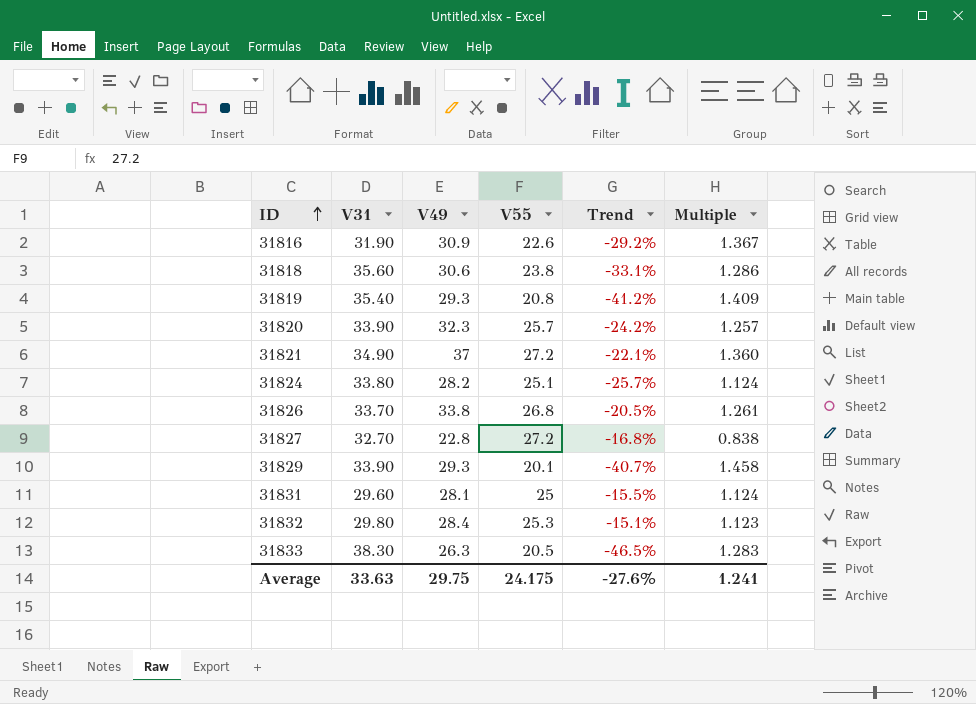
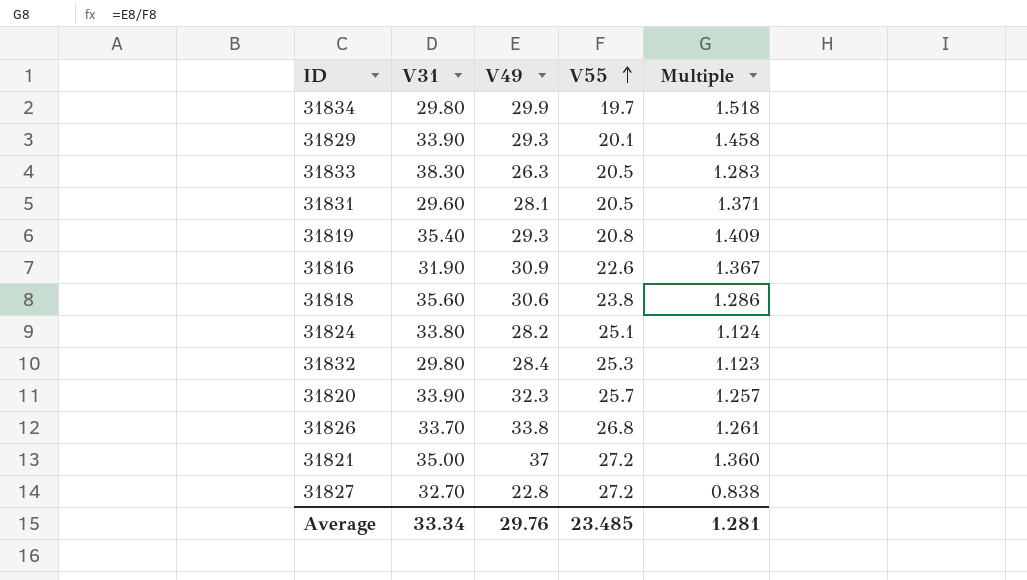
row order: ID ascending -> V55 ascending
column Trend | formula: ([V55] - [V31]) / [V31] -> none
row 31834: none -> 29.80 | 29.9 | 19.7 | 1.518
31831 | V55: 25 -> 20.5
31831 | Multiple: 1.124 -> 1.371
31821 | V31: 34.90 -> 35.00
Average | V31: 33.63 -> 33.34
Average | V49: 29.75 -> 29.76
Average | V55: 24.175 -> 23.485
Average | Multiple: 1.241 -> 1.281

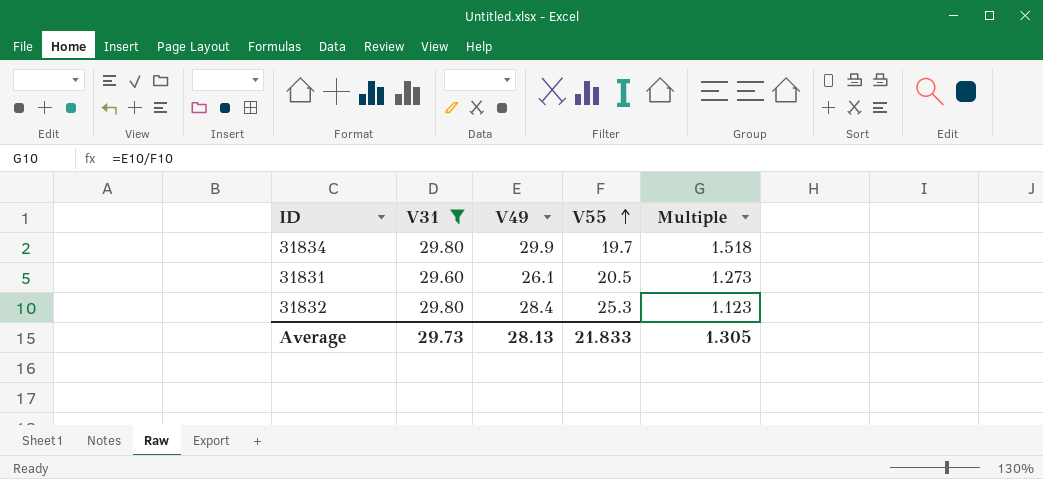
filter: none -> V31 <= 29.80
31831 | V49: 28.1 -> 26.1
31831 | Multiple: 1.371 -> 1.273
Average | V31: 33.34 -> 29.73
Average | V49: 29.76 -> 28.13
Average | V55: 23.485 -> 21.833
Average | Multiple: 1.281 -> 1.305

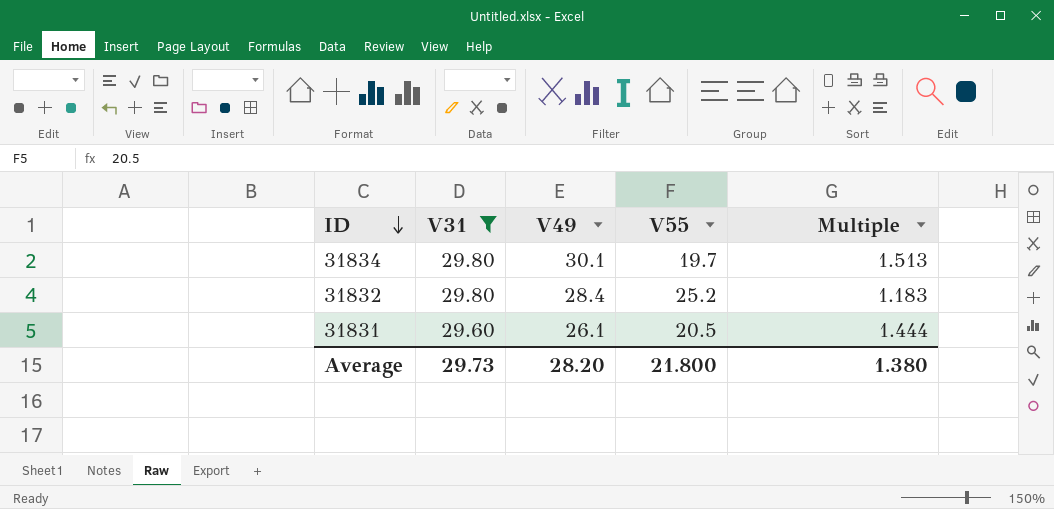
row order: V55 ascending -> ID descending
column Multiple | formula: [V49] / [V55] -> [V31] / [V55]
31834 | V49: 29.9 -> 30.1
31832 | V55: 25.3 -> 25.2
Average | V49: 28.13 -> 28.20
Average | V55: 21.833 -> 21.800
Average | Multiple: 1.305 -> 1.380

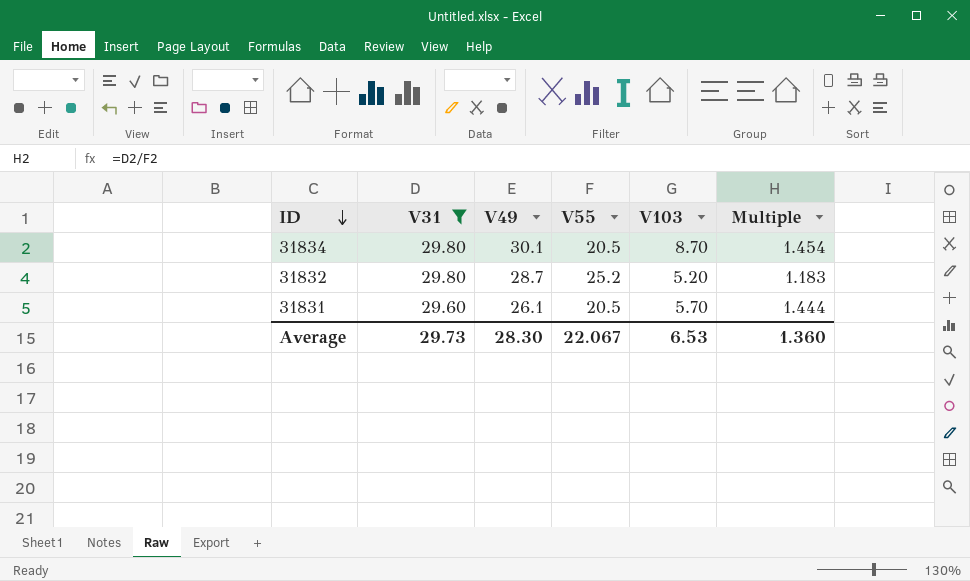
column V103 | position: none -> 5
31834 | V55: 19.7 -> 20.5
31834 | Multiple: 1.513 -> 1.454
31832 | V49: 28.4 -> 28.7
Average | V49: 28.20 -> 28.30
Average | V55: 21.800 -> 22.067
Average | Multiple: 1.380 -> 1.360

